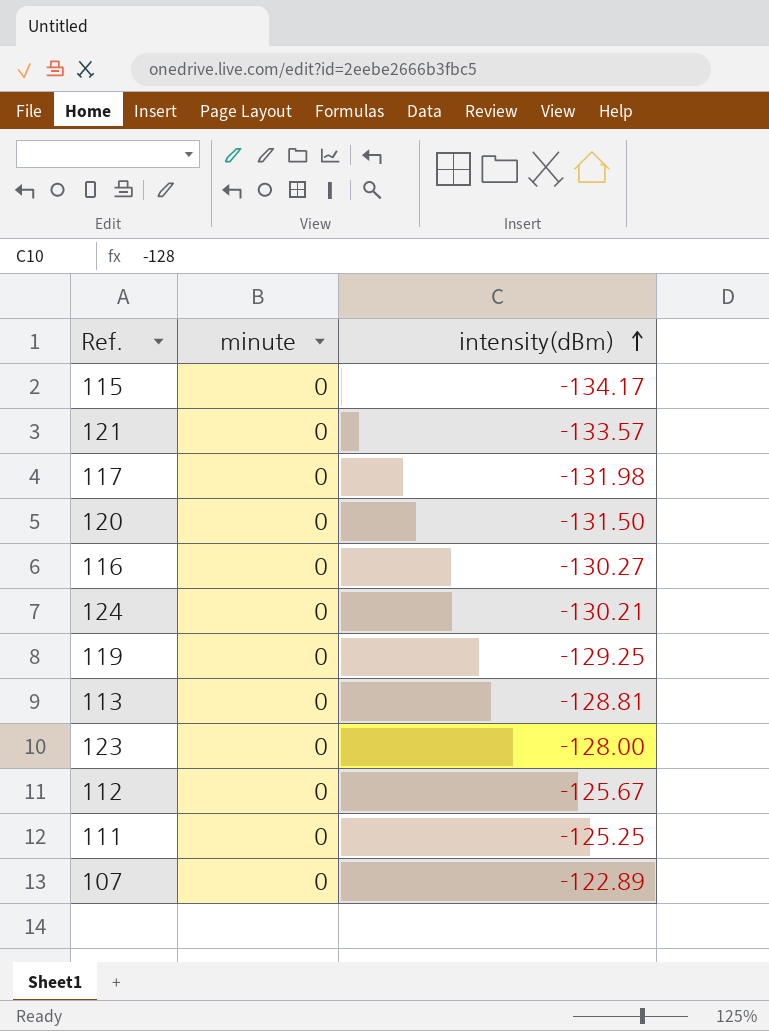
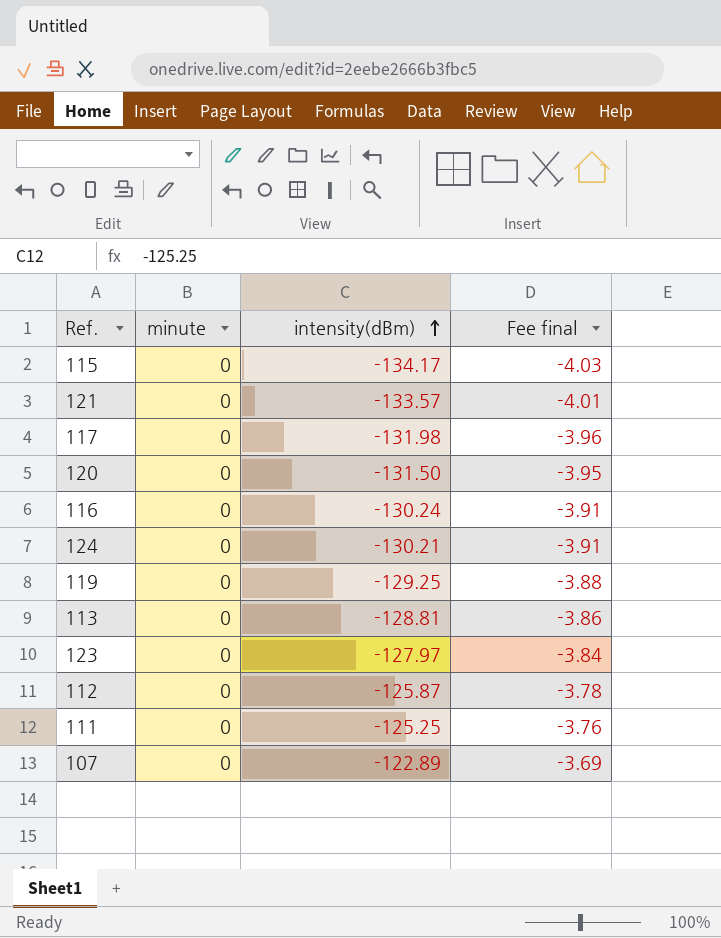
column Fee final | formula: none -> [intensity(dBm)] * 0.03
116 | intensity(dBm): -130.27 -> -130.24
123 | intensity(dBm): -128.00 -> -127.97
112 | intensity(dBm): -125.67 -> -125.87

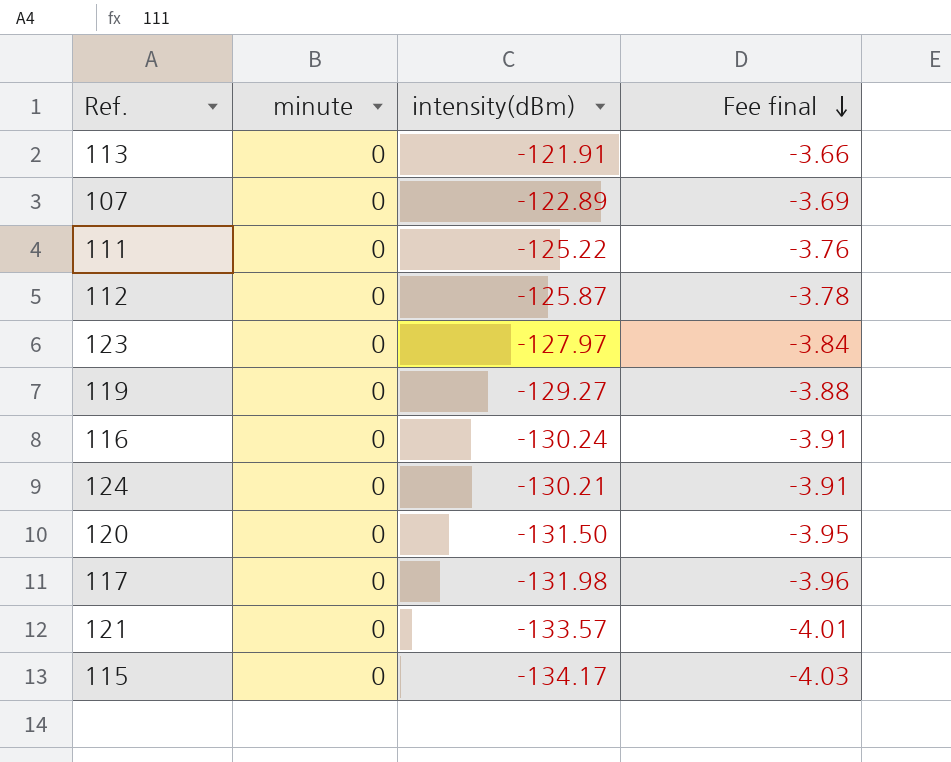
row order: intensity(dBm) ascending -> Fee final descending
113 | intensity(dBm): -128.81 -> -121.91
113 | Fee final: -3.86 -> -3.66
111 | intensity(dBm): -125.25 -> -125.22
119 | intensity(dBm): -129.25 -> -129.27

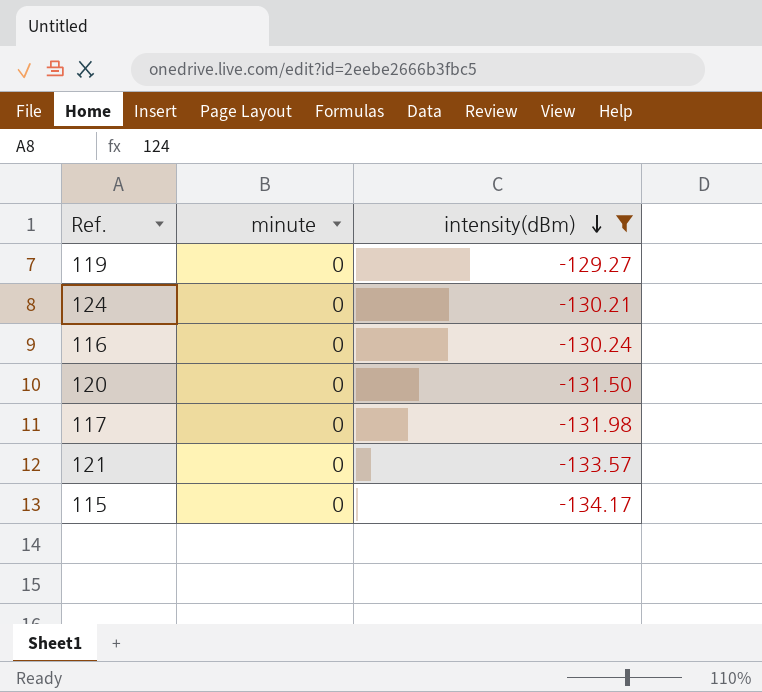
filter: none -> intensity(dBm) <= -129.27
row order: Fee final descending -> intensity(dBm) descending
column Fee final | formula: [intensity(dBm)] * 0.03 -> none

